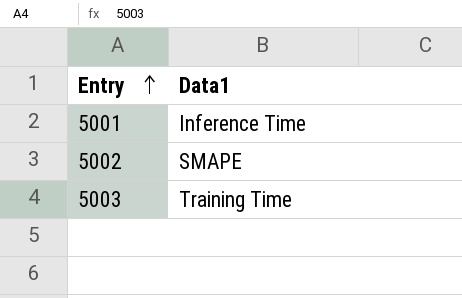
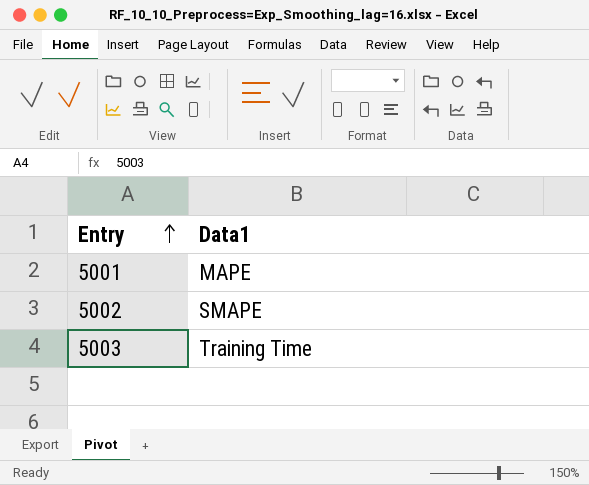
5001 | Data1: Inference Time -> MAPE

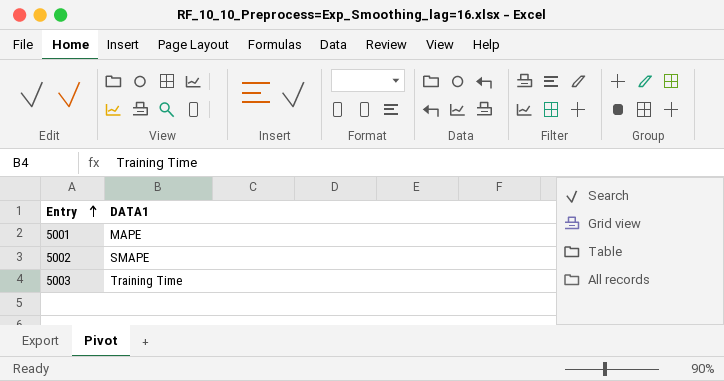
column name: Data1 -> DATA1

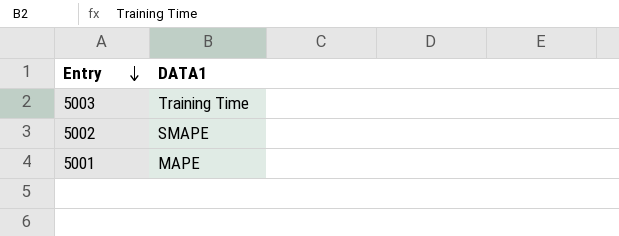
row order: Entry ascending -> Entry descending

